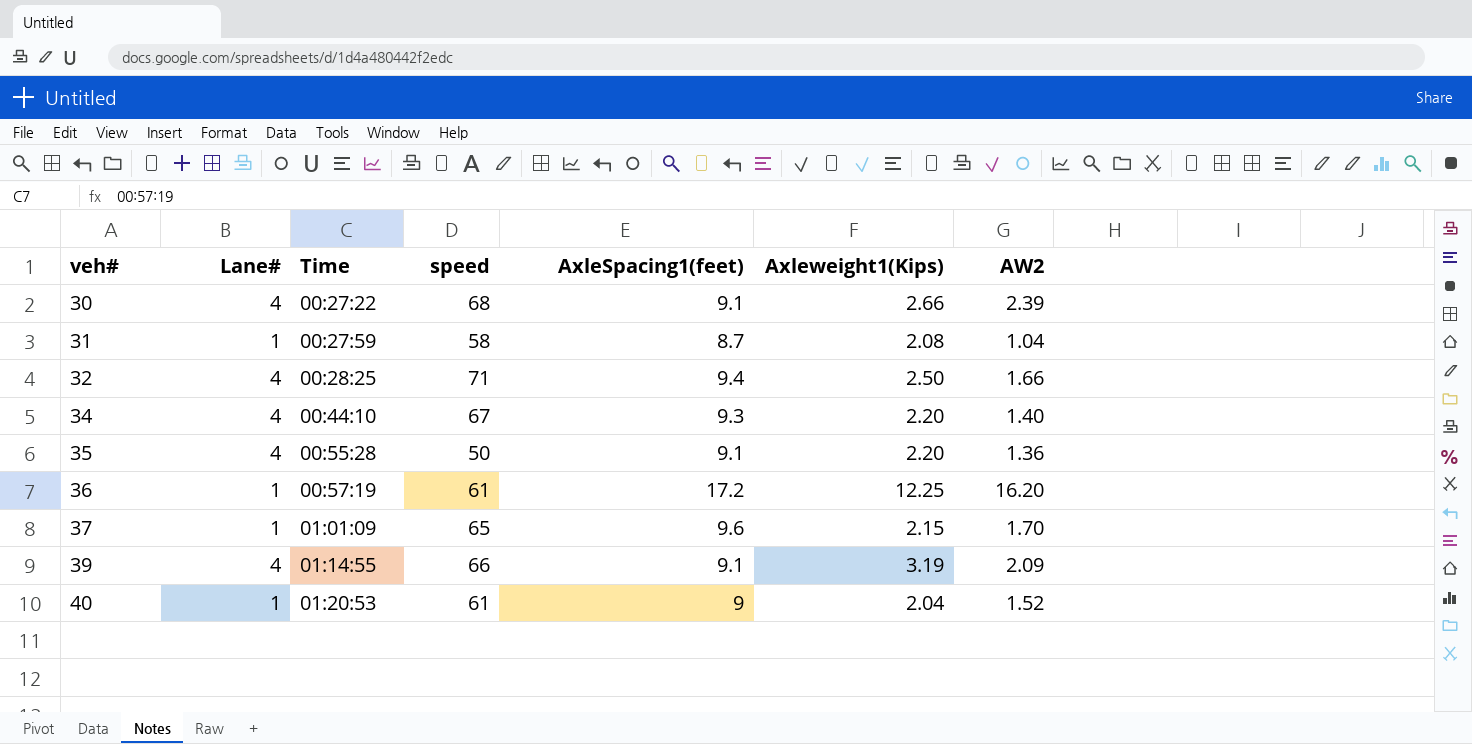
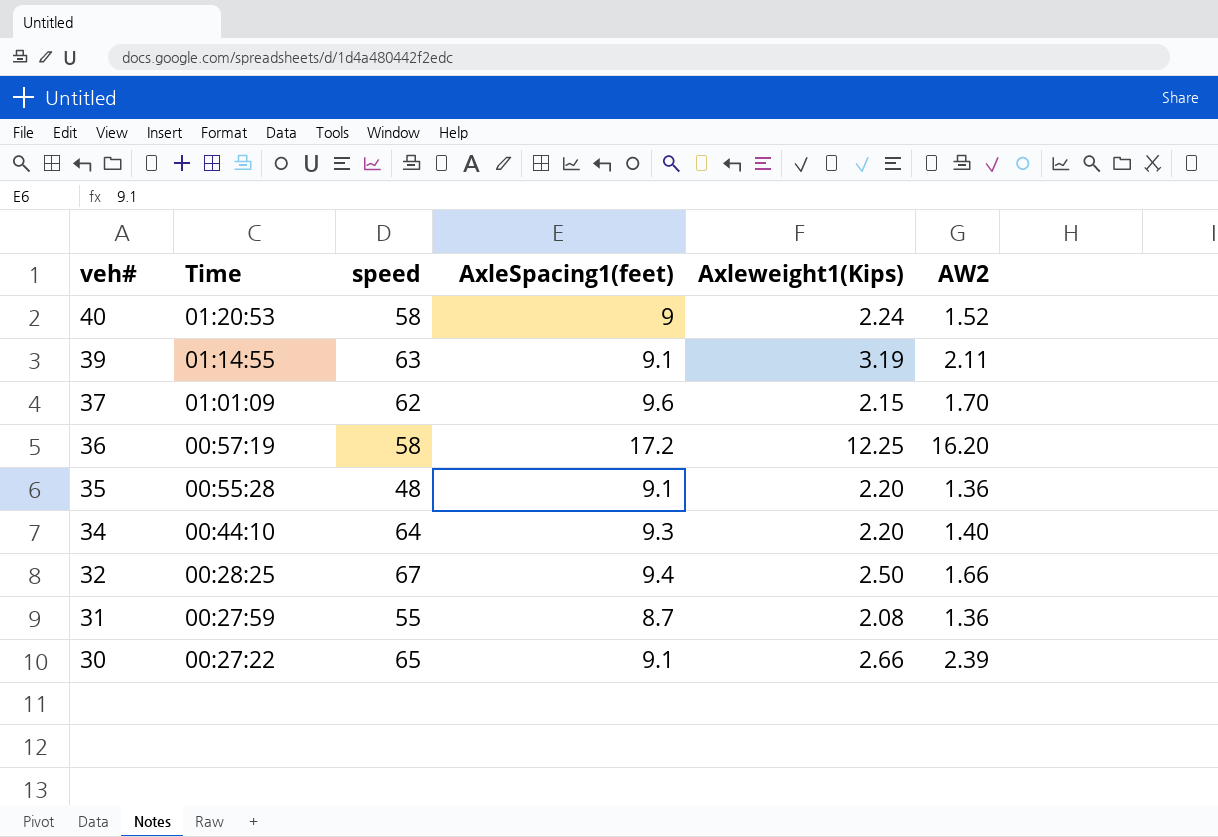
row order: veh# ascending -> veh# descending
column Lane# | position: 2 -> none
40 | speed: 61 -> 58
40 | Axleweight1(Kips): 2.04 -> 2.24
39 | speed: 66 -> 63
39 | AW2: 2.09 -> 2.11
37 | speed: 65 -> 62
36 | speed: 61 -> 58
35 | speed: 50 -> 48
34 | speed: 67 -> 64
32 | speed: 71 -> 67
31 | speed: 58 -> 55
31 | AW2: 1.04 -> 1.36
30 | speed: 68 -> 65

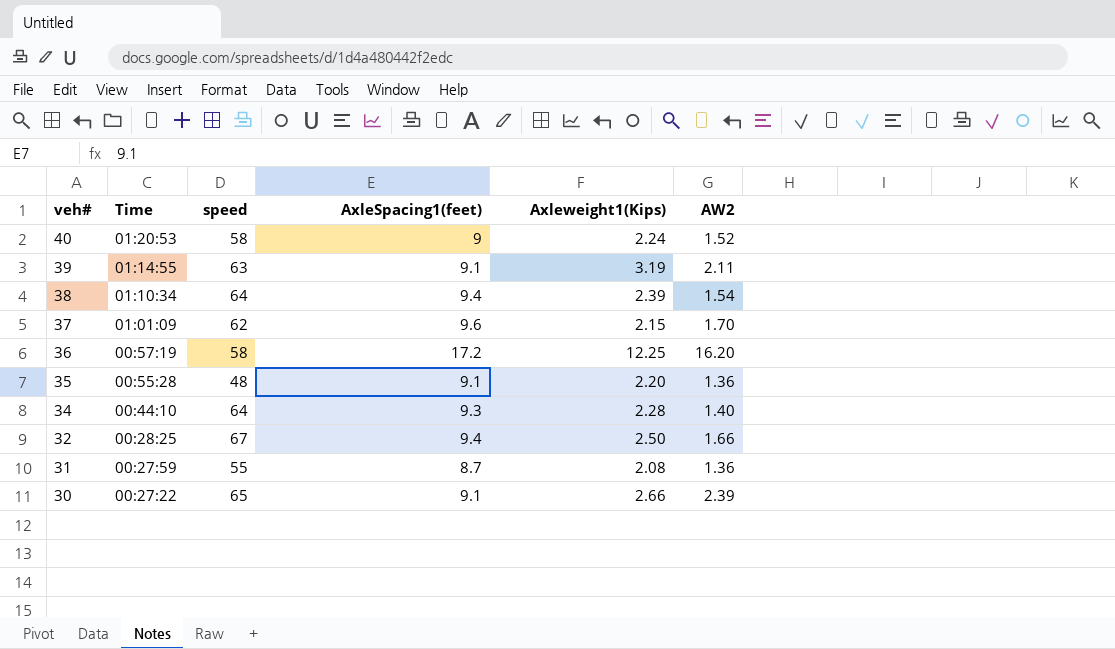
row 38: none -> 01:10:34 | 64 | 9.4 | 2.39 | 1.54
34 | Axleweight1(Kips): 2.20 -> 2.28

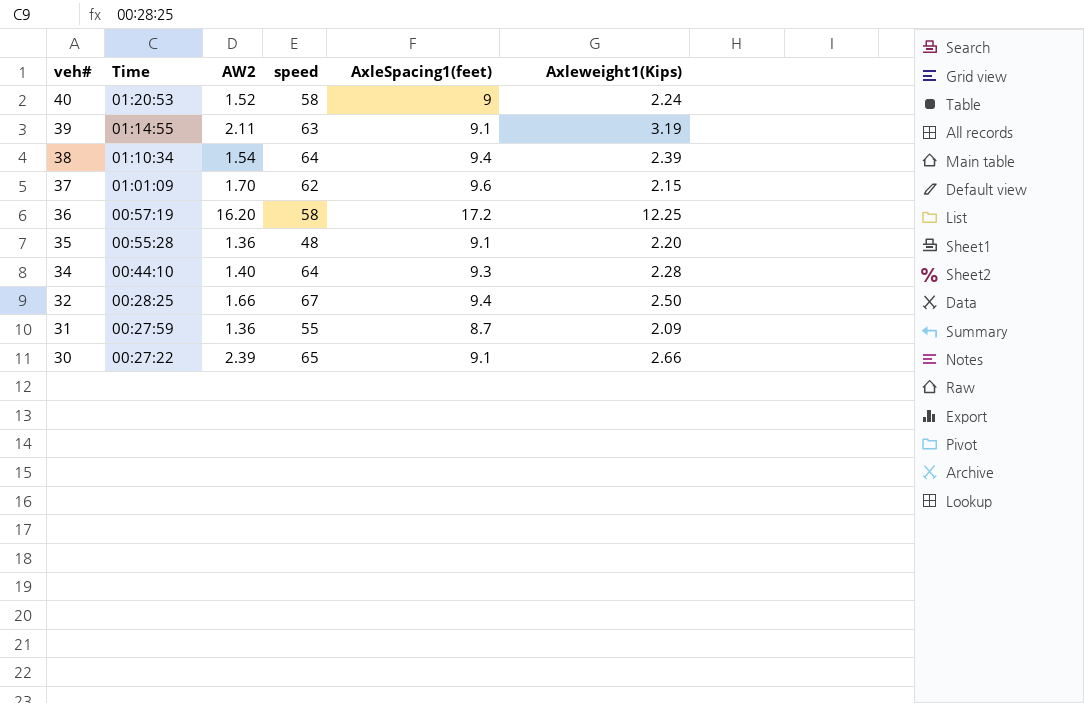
column AW2 | position: 6 -> 3
31 | Axleweight1(Kips): 2.08 -> 2.09

